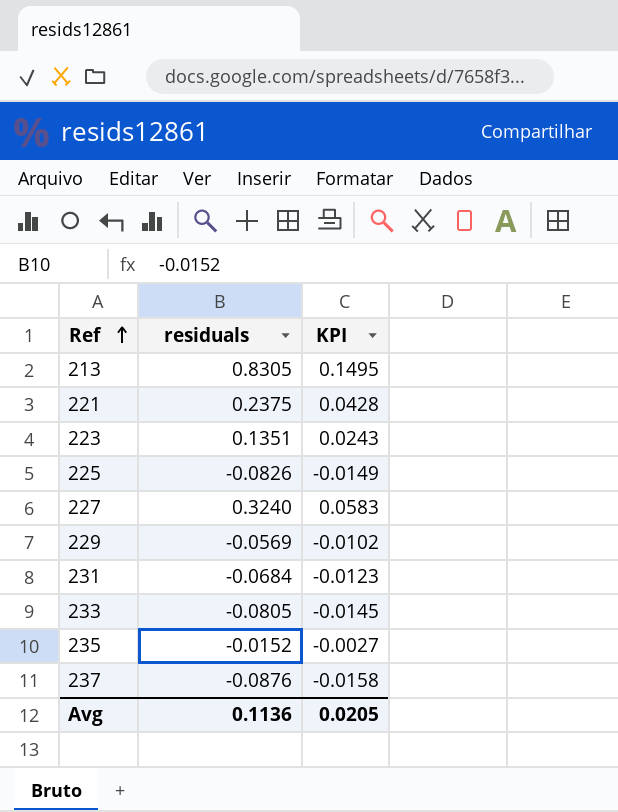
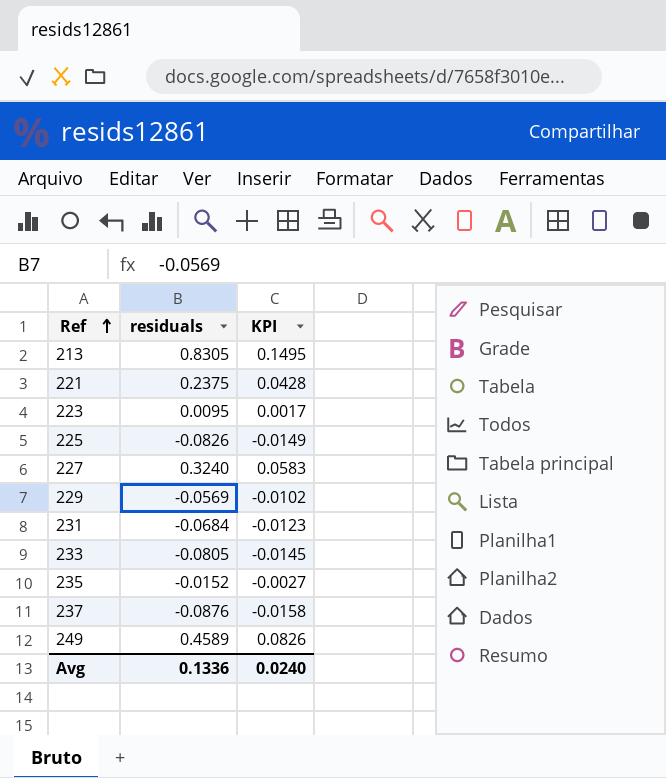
223 | residuals: 0.1351 -> 0.0095
223 | KPI: 0.0243 -> 0.0017
row 249: none -> 0.4589 | 0.0826
Avg | residuals: 0.1136 -> 0.1336
Avg | KPI: 0.0205 -> 0.0240

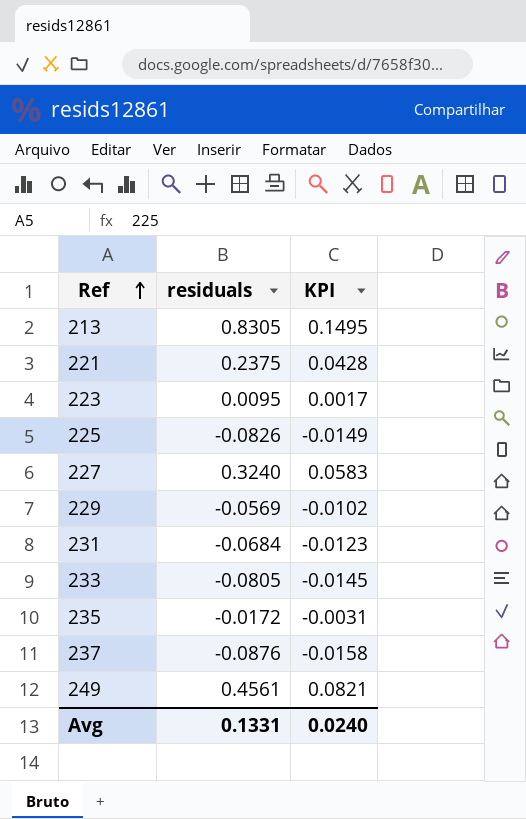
235 | residuals: -0.0152 -> -0.0172
235 | KPI: -0.0027 -> -0.0031
249 | residuals: 0.4589 -> 0.4561
249 | KPI: 0.0826 -> 0.0821
Avg | residuals: 0.1336 -> 0.1331

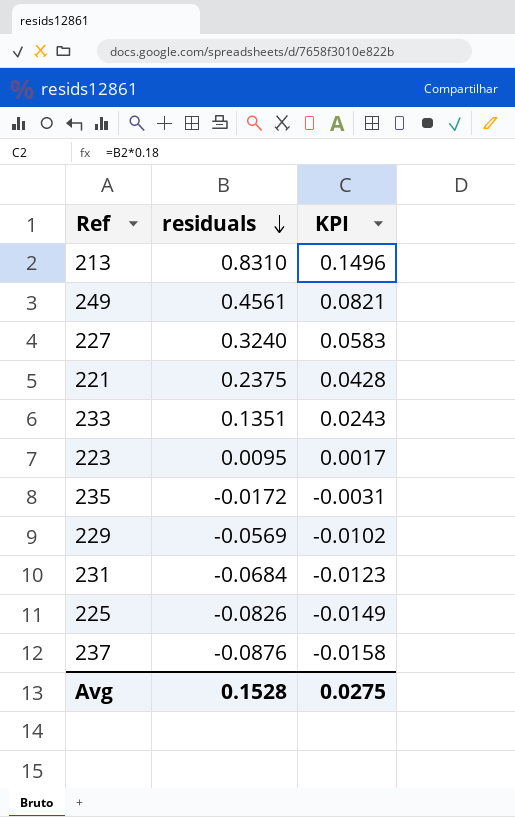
row order: Ref ascending -> residuals descending
213 | residuals: 0.8305 -> 0.8310
213 | KPI: 0.1495 -> 0.1496
233 | residuals: -0.0805 -> 0.1351
233 | KPI: -0.0145 -> 0.0243
Avg | residuals: 0.1331 -> 0.1528
Avg | KPI: 0.0240 -> 0.0275

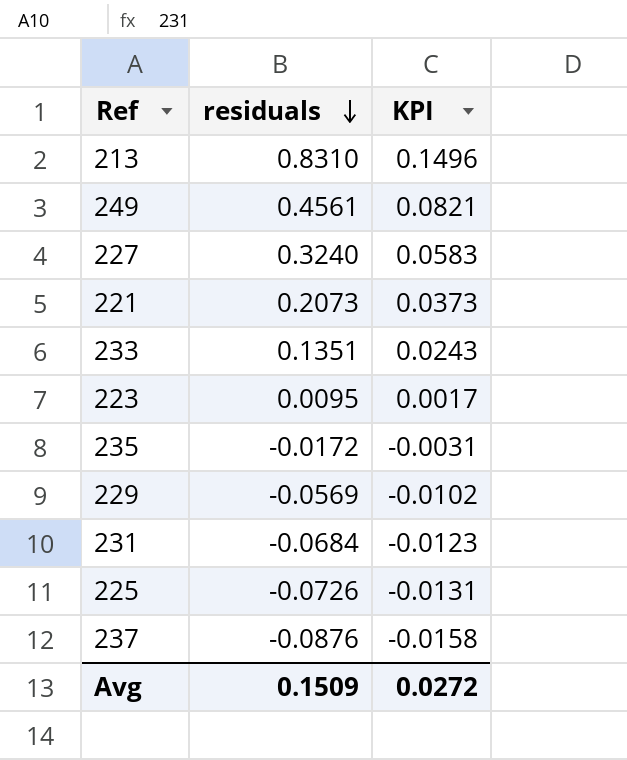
221 | residuals: 0.2375 -> 0.2073
221 | KPI: 0.0428 -> 0.0373
225 | residuals: -0.0826 -> -0.0726
225 | KPI: -0.0149 -> -0.0131
Avg | residuals: 0.1528 -> 0.1509
Avg | KPI: 0.0275 -> 0.0272

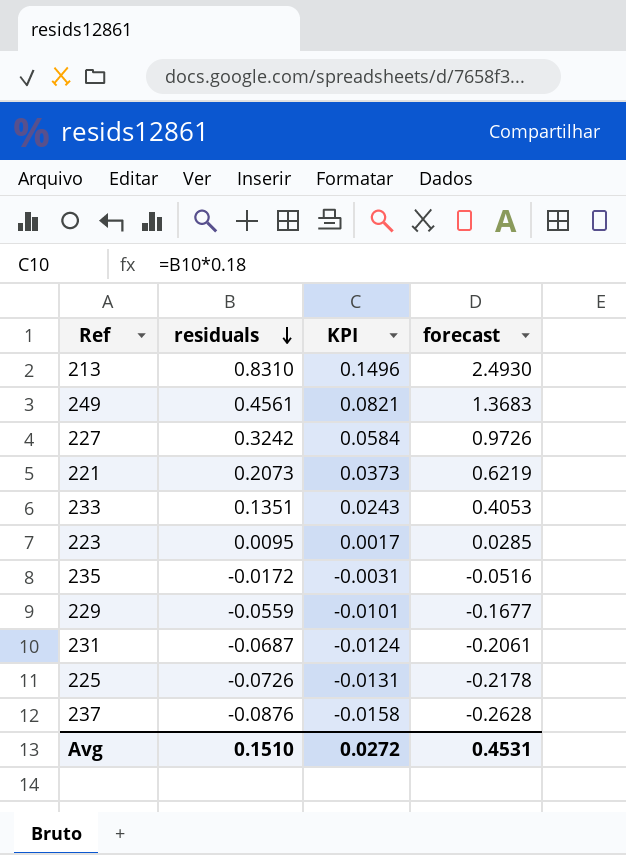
column forecast | formula: none -> [residuals] * 3
227 | residuals: 0.3240 -> 0.3242
227 | KPI: 0.0583 -> 0.0584
229 | residuals: -0.0569 -> -0.0559
229 | KPI: -0.0102 -> -0.0101
231 | residuals: -0.0684 -> -0.0687
231 | KPI: -0.0123 -> -0.0124
Avg | residuals: 0.1509 -> 0.1510

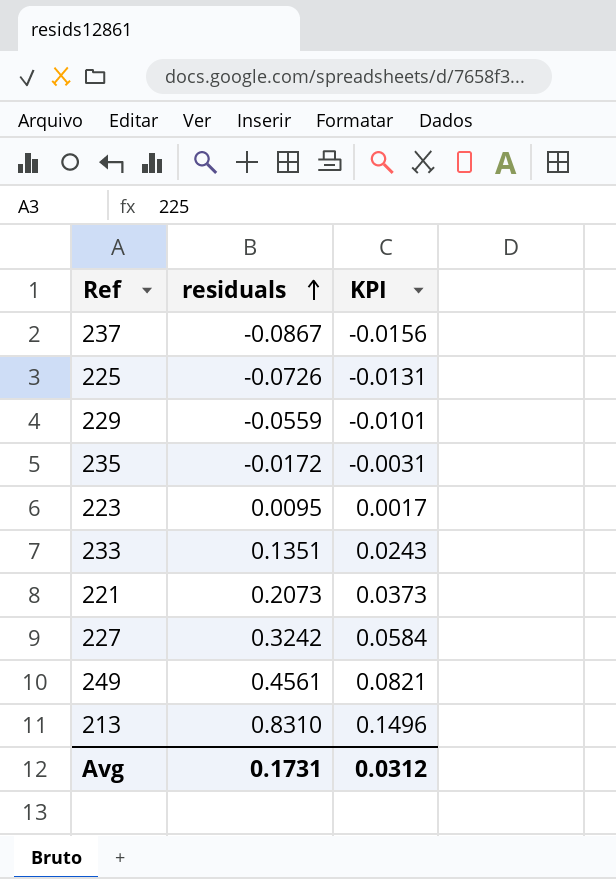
row order: residuals descending -> residuals ascending
column forecast | formula: [residuals] * 3 -> none
row 231: -0.0687 | -0.0124 | -0.2061 -> none
237 | residuals: -0.0876 -> -0.0867
237 | KPI: -0.0158 -> -0.0156
Avg | residuals: 0.1510 -> 0.1731
Avg | KPI: 0.0272 -> 0.0312

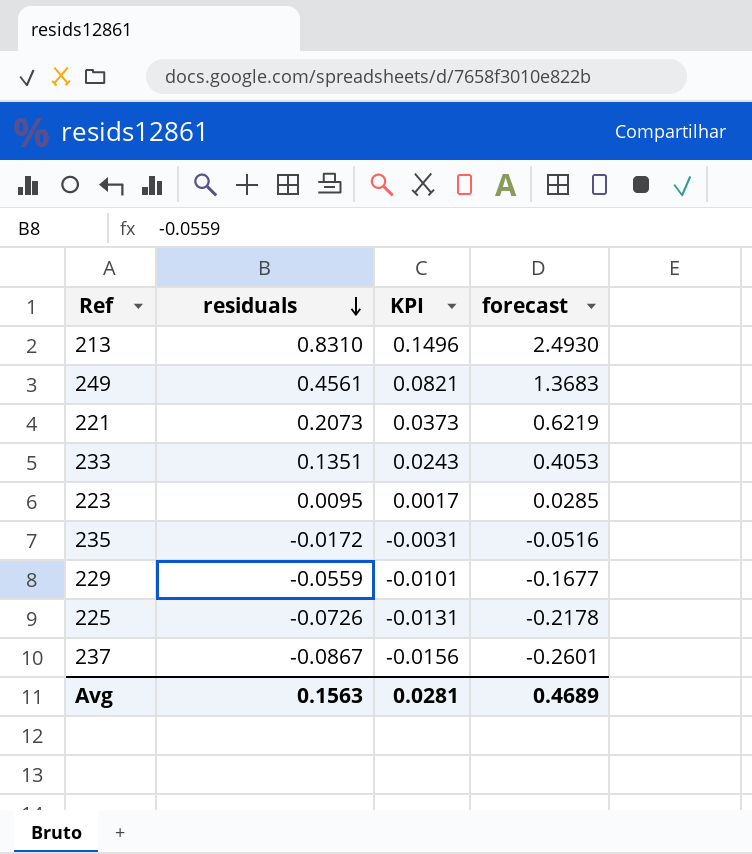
row order: residuals ascending -> residuals descending
column forecast | formula: none -> [residuals] * 3
row 227: 0.3242 | 0.0584 -> none
Avg | residuals: 0.1731 -> 0.1563
Avg | KPI: 0.0312 -> 0.0281

